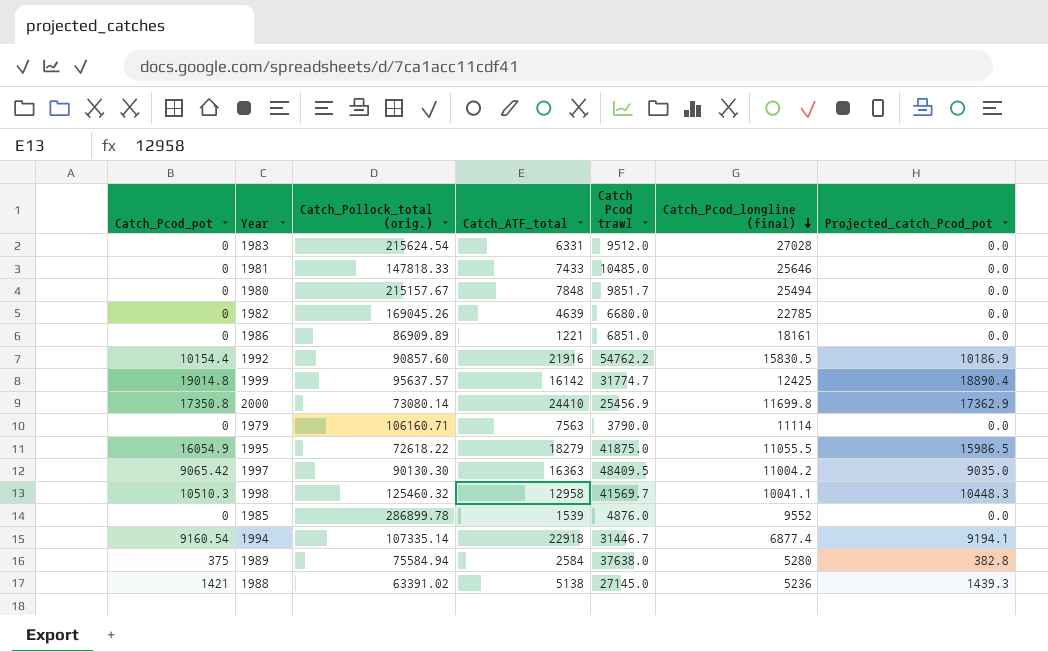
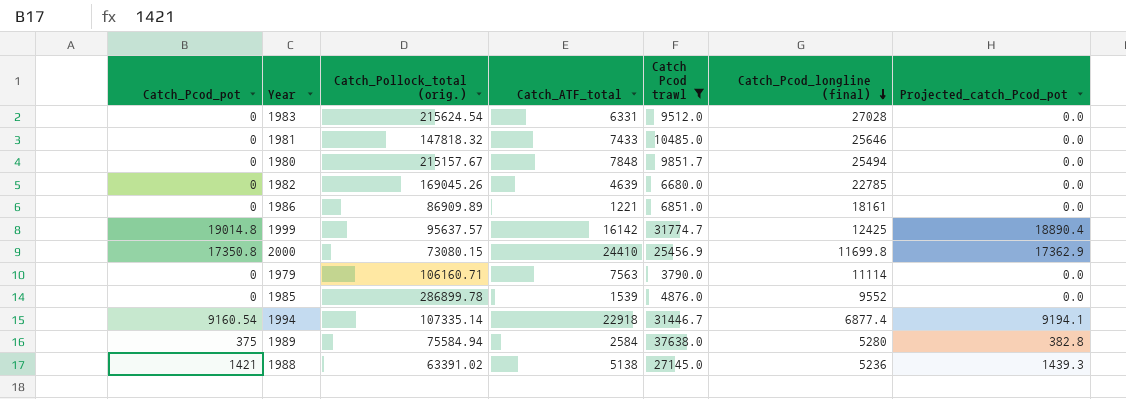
filter: none -> Catch Pcod trawl <= 37638.0
1981 | Catch_Pollock_total (orig.): 147818.33 -> 147818.32
2000 | Catch_Pollock_total (orig.): 73080.14 -> 73080.15

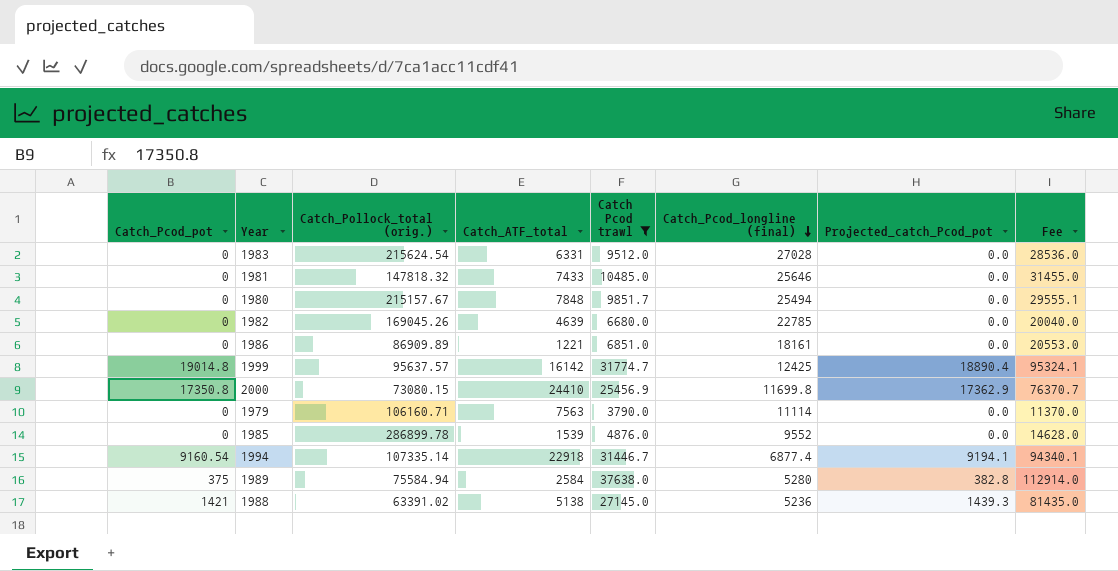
column Fee | formula: none -> [Catch Pcod trawl] * 3

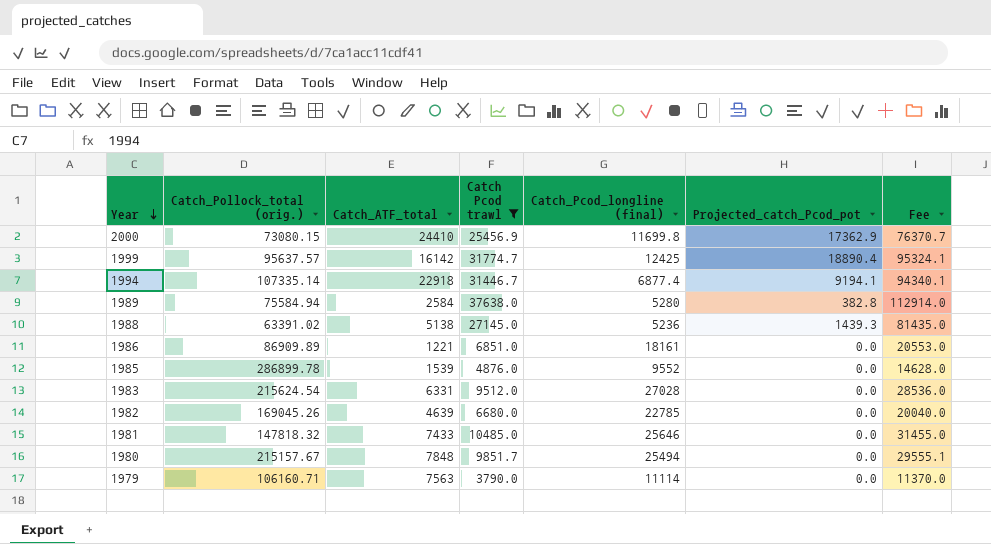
row order: Catch_Pcod_longline (final) descending -> Year descending
column Catch_Pcod_pot | position: 1 -> none

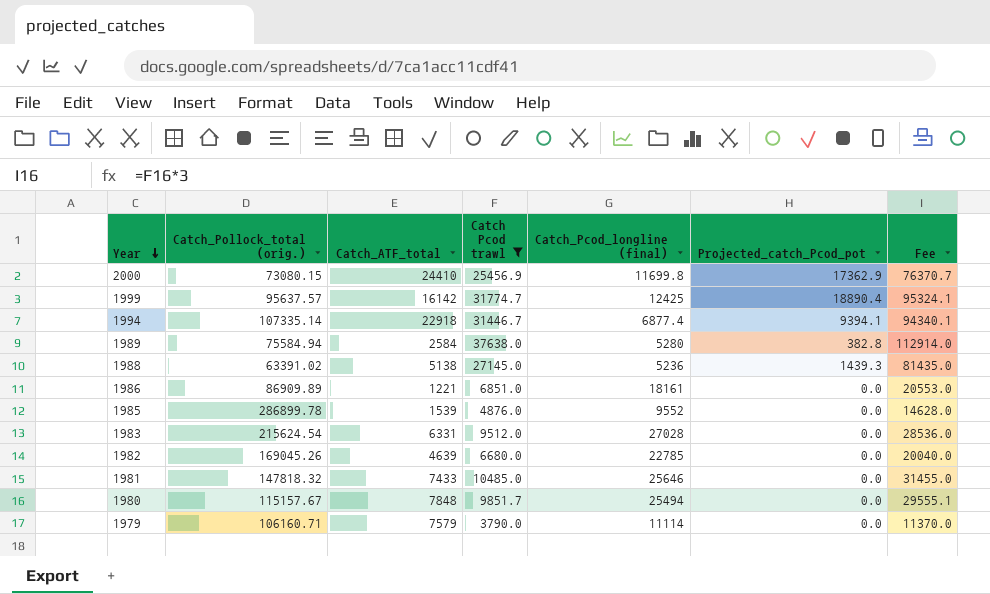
1994 | Projected_catch_Pcod_pot: 9194.1 -> 9394.1
1980 | Catch_Pollock_total (orig.): 215157.67 -> 115157.67
1979 | Catch_ATF_total: 7563 -> 7579

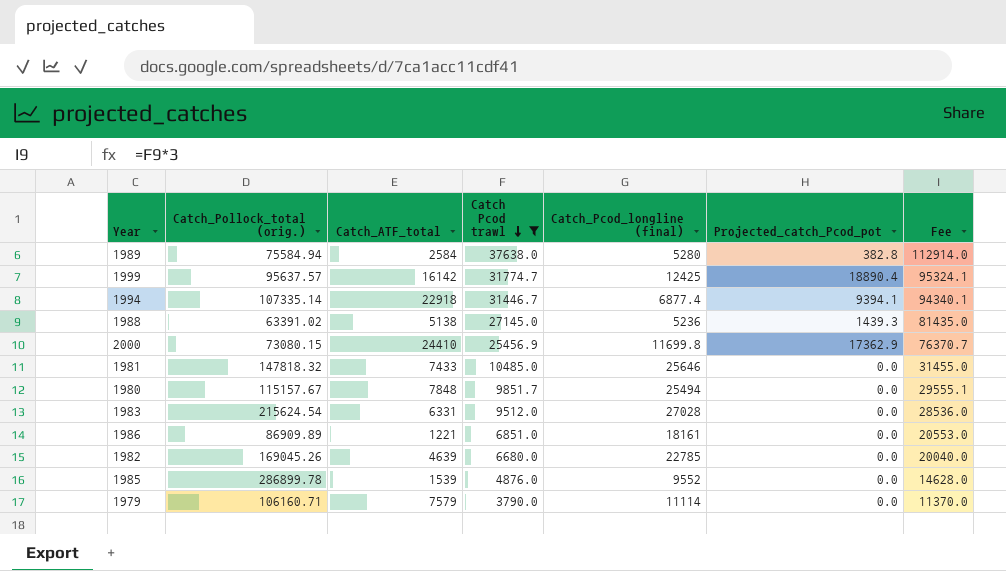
row order: Year descending -> Catch Pcod trawl descending

